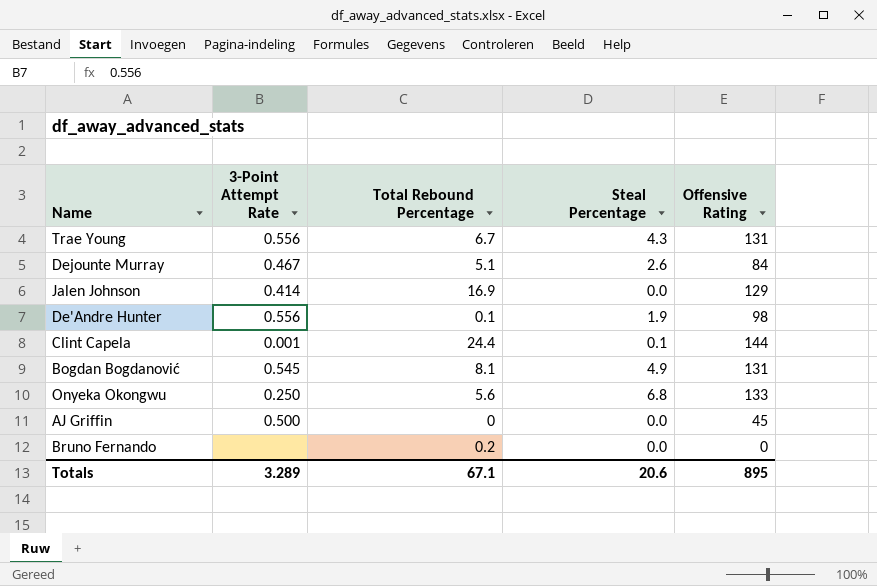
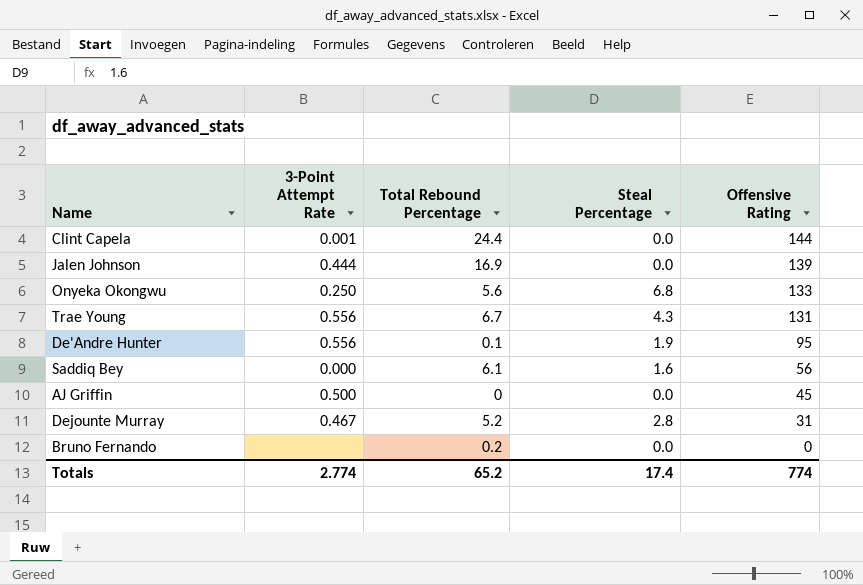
row order: none -> Offensive Rating descending
row Bogdan Bogdanović: 0.545 | 8.1 | 4.9 | 131 -> none
Clint Capela | Steal Percentage: 0.1 -> 0.0
Jalen Johnson | 3-Point Attempt Rate: 0.414 -> 0.444
Jalen Johnson | Offensive Rating: 129 -> 139
De'Andre Hunter | Offensive Rating: 98 -> 95
row Saddiq Bey: none -> 0.000 | 6.1 | 1.6 | 56
Dejounte Murray | Total Rebound Percentage: 5.1 -> 5.2
Dejounte Murray | Steal Percentage: 2.6 -> 2.8
Dejounte Murray | Offensive Rating: 84 -> 31
Totals | 3-Point Attempt Rate: 3.289 -> 2.774
Totals | Total Rebound Percentage: 67.1 -> 65.2
Totals | Steal Percentage: 20.6 -> 17.4
Totals | Offensive Rating: 895 -> 774

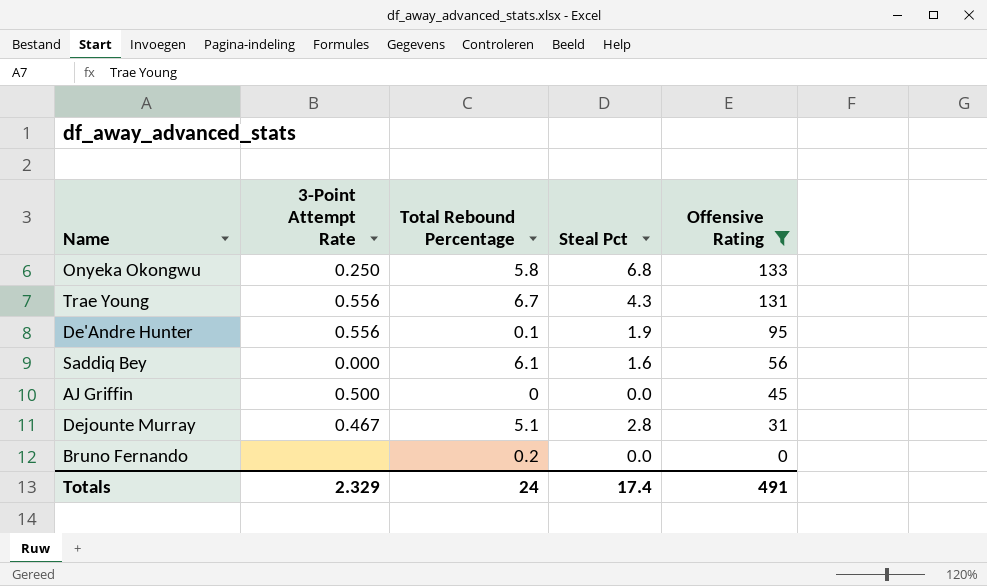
filter: none -> Offensive Rating <= 133
column name: Steal Percentage -> Steal Pct
Onyeka Okongwu | Total Rebound Percentage: 5.6 -> 5.8
Dejounte Murray | Total Rebound Percentage: 5.2 -> 5.1
Totals | 3-Point Attempt Rate: 2.774 -> 2.329
Totals | Total Rebound Percentage: 65.2 -> 24
Totals | Offensive Rating: 774 -> 491

